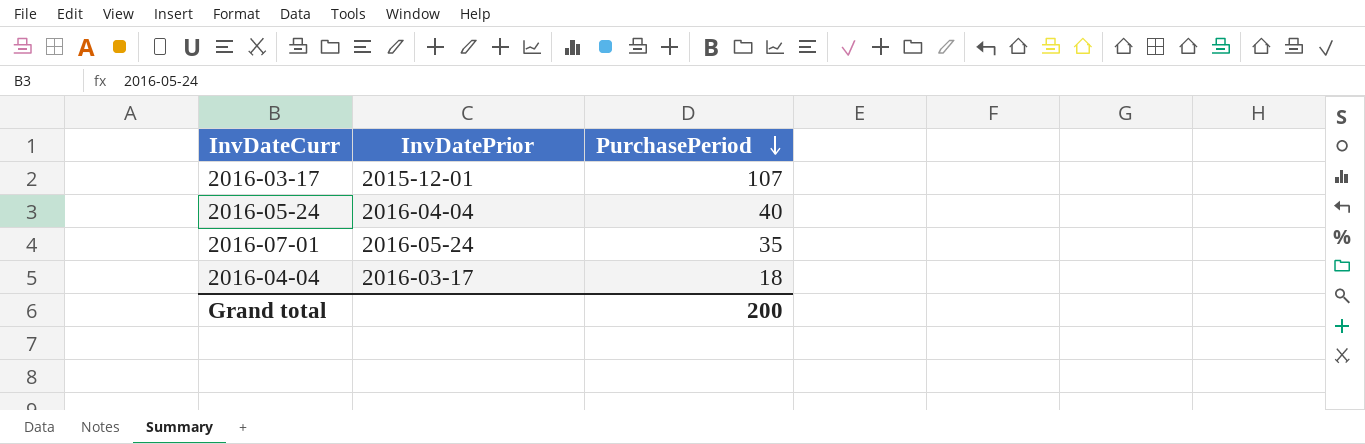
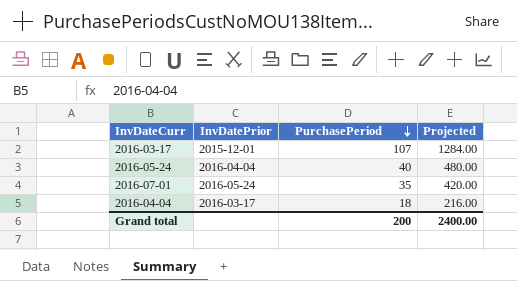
column Projected | formula: none -> [PurchasePeriod] * 12

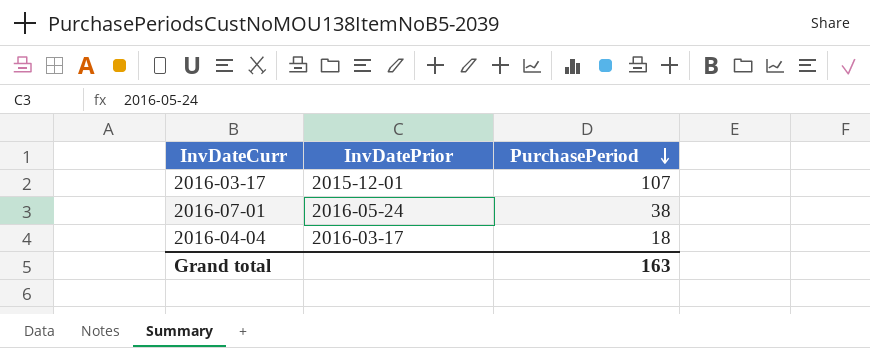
column Projected | formula: [PurchasePeriod] * 12 -> none
row 2016-05-24: 2016-04-04 | 40 | 480.00 -> none
2016-07-01 | PurchasePeriod: 35 -> 38
Grand total | PurchasePeriod: 200 -> 163

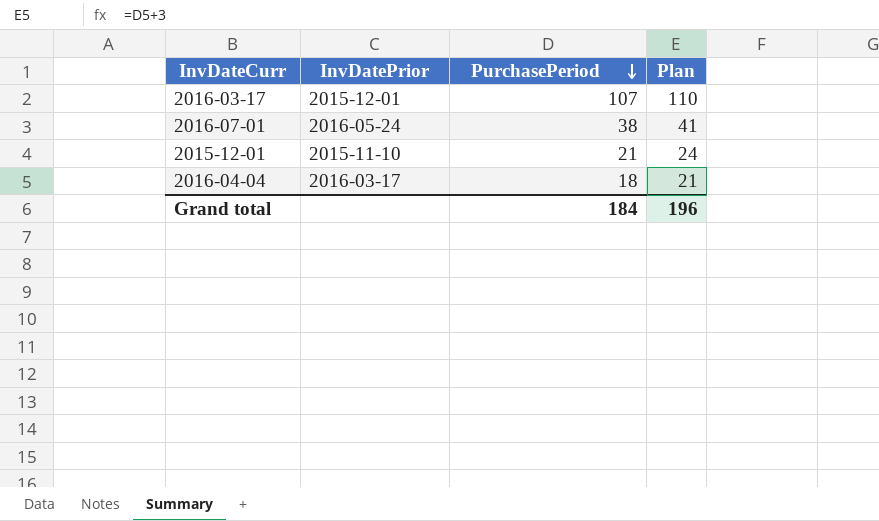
column Plan | formula: none -> [PurchasePeriod] + 3
row 2015-12-01: none -> 2015-11-10 | 21 | 24
Grand total | PurchasePeriod: 163 -> 184

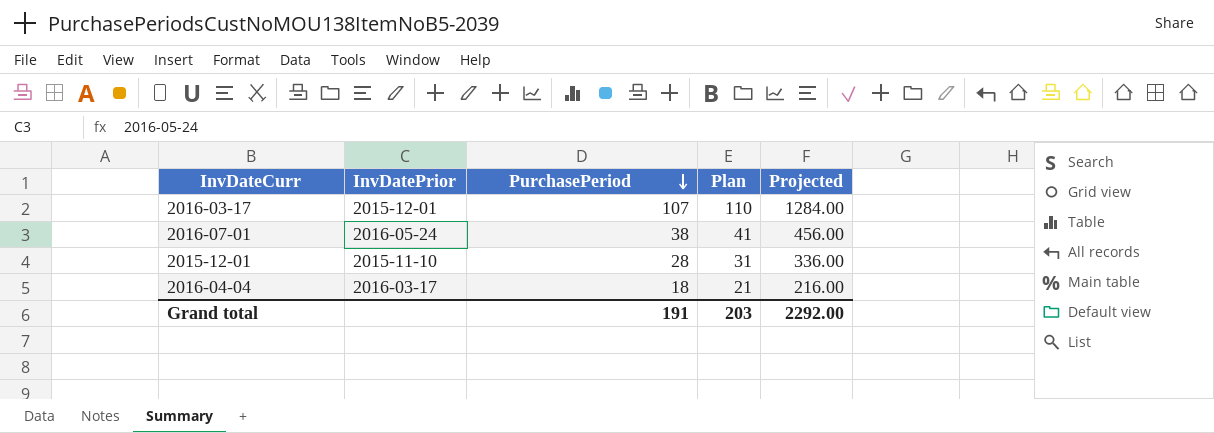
column Projected | formula: none -> [PurchasePeriod] * 12
2015-12-01 | PurchasePeriod: 21 -> 28
2015-12-01 | Plan: 24 -> 31
Grand total | PurchasePeriod: 184 -> 191
Grand total | Plan: 196 -> 203

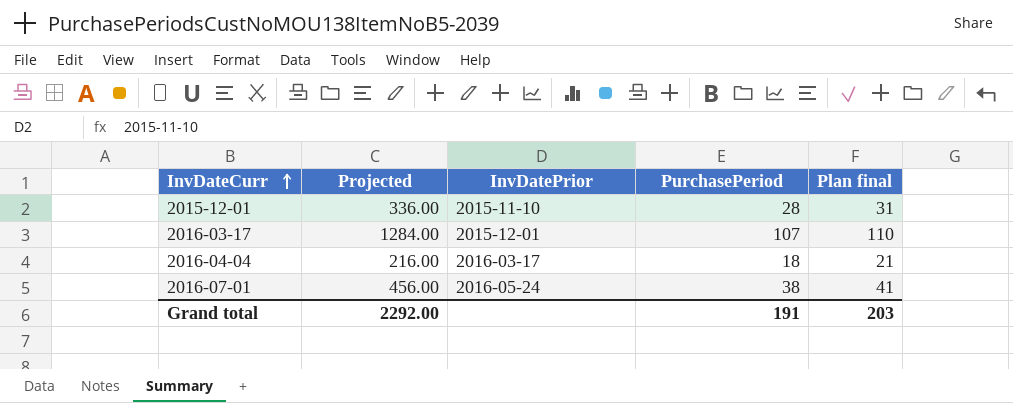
row order: PurchasePeriod descending -> InvDateCurr ascending
column Projected | position: 5 -> 2
column name: Plan -> Plan final

